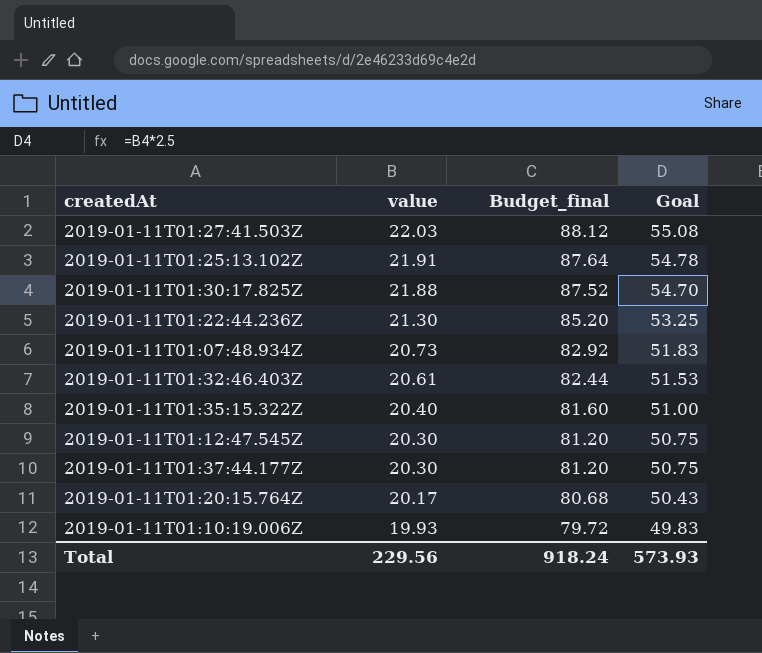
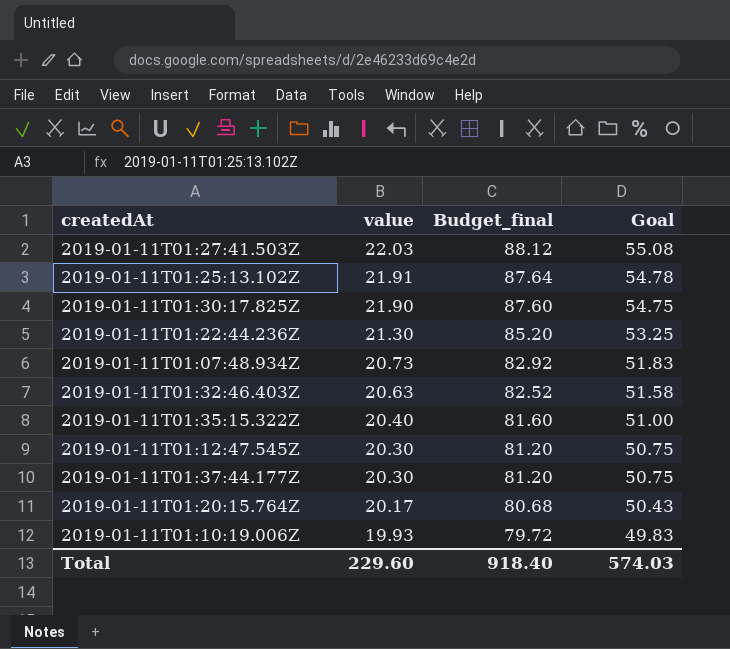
2019-01-11T01:30:17.825Z | value: 21.88 -> 21.90
2019-01-11T01:30:17.825Z | Budget_final: 87.52 -> 87.60
2019-01-11T01:30:17.825Z | Goal: 54.70 -> 54.75
2019-01-11T01:32:46.403Z | value: 20.61 -> 20.63
2019-01-11T01:32:46.403Z | Budget_final: 82.44 -> 82.52
2019-01-11T01:32:46.403Z | Goal: 51.53 -> 51.58
Total | value: 229.56 -> 229.60
Total | Budget_final: 918.24 -> 918.40
Total | Goal: 573.93 -> 574.03

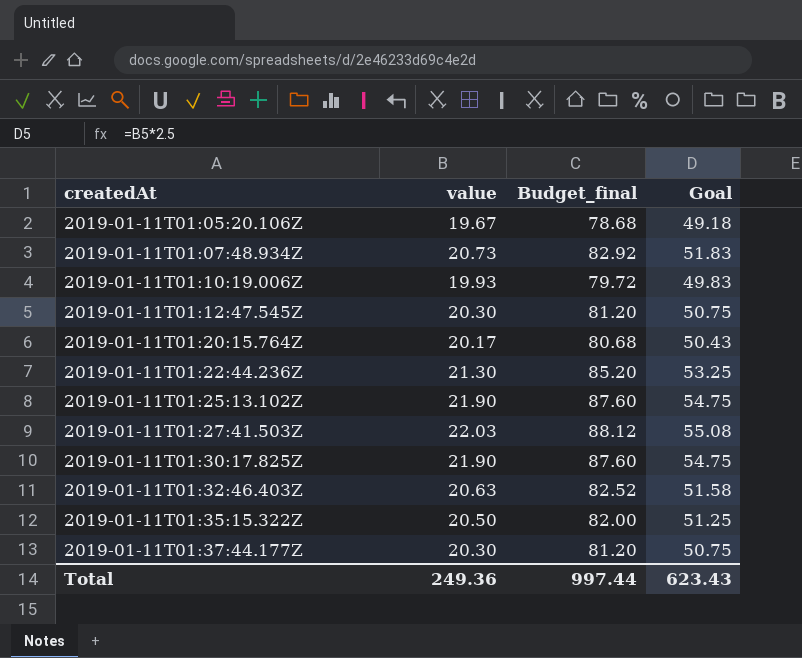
row order: value descending -> createdAt ascending
row 2019-01-11T01:05:20.106Z: none -> 19.67 | 78.68 | 49.18
2019-01-11T01:25:13.102Z | value: 21.91 -> 21.90
2019-01-11T01:25:13.102Z | Budget_final: 87.64 -> 87.60
2019-01-11T01:25:13.102Z | Goal: 54.78 -> 54.75
2019-01-11T01:35:15.322Z | value: 20.40 -> 20.50
2019-01-11T01:35:15.322Z | Budget_final: 81.60 -> 82.00
2019-01-11T01:35:15.322Z | Goal: 51.00 -> 51.25
Total | value: 229.60 -> 249.36
Total | Budget_final: 918.40 -> 997.44
Total | Goal: 574.03 -> 623.43

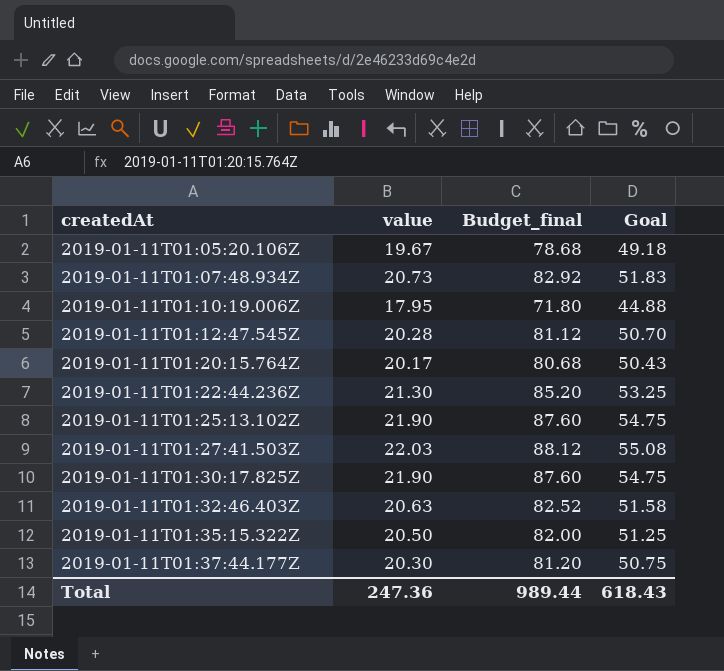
2019-01-11T01:10:19.006Z | value: 19.93 -> 17.95
2019-01-11T01:10:19.006Z | Budget_final: 79.72 -> 71.80
2019-01-11T01:10:19.006Z | Goal: 49.83 -> 44.88
2019-01-11T01:12:47.545Z | value: 20.30 -> 20.28
2019-01-11T01:12:47.545Z | Budget_final: 81.20 -> 81.12
2019-01-11T01:12:47.545Z | Goal: 50.75 -> 50.70
Total | value: 249.36 -> 247.36
Total | Budget_final: 997.44 -> 989.44
Total | Goal: 623.43 -> 618.43

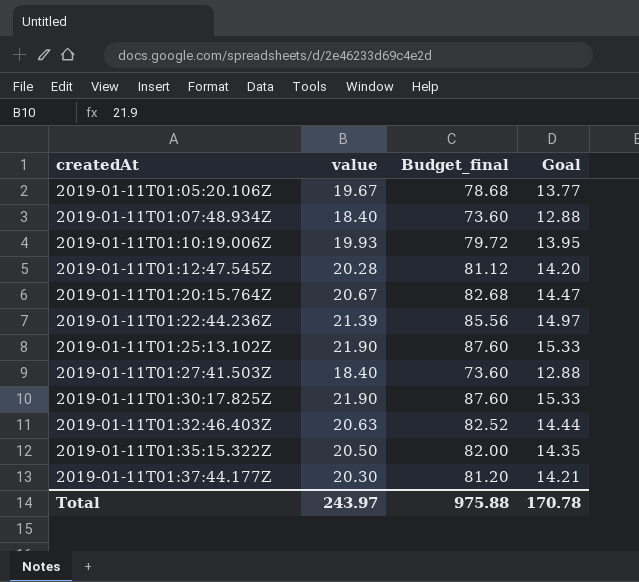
column Goal | formula: [value] * 2.5 -> [value] * 0.7
2019-01-11T01:07:48.934Z | value: 20.73 -> 18.40
2019-01-11T01:07:48.934Z | Budget_final: 82.92 -> 73.60
2019-01-11T01:10:19.006Z | value: 17.95 -> 19.93
2019-01-11T01:10:19.006Z | Budget_final: 71.80 -> 79.72
2019-01-11T01:20:15.764Z | value: 20.17 -> 20.67
2019-01-11T01:20:15.764Z | Budget_final: 80.68 -> 82.68
2019-01-11T01:22:44.236Z | value: 21.30 -> 21.39
2019-01-11T01:22:44.236Z | Budget_final: 85.20 -> 85.56
2019-01-11T01:27:41.503Z | value: 22.03 -> 18.40
2019-01-11T01:27:41.503Z | Budget_final: 88.12 -> 73.60
Total | value: 247.36 -> 243.97
Total | Budget_final: 989.44 -> 975.88
Total | Goal: 618.43 -> 170.78

